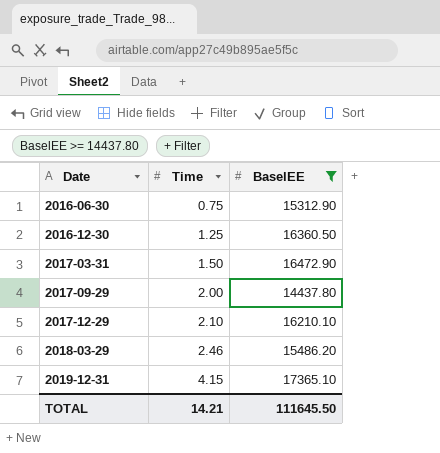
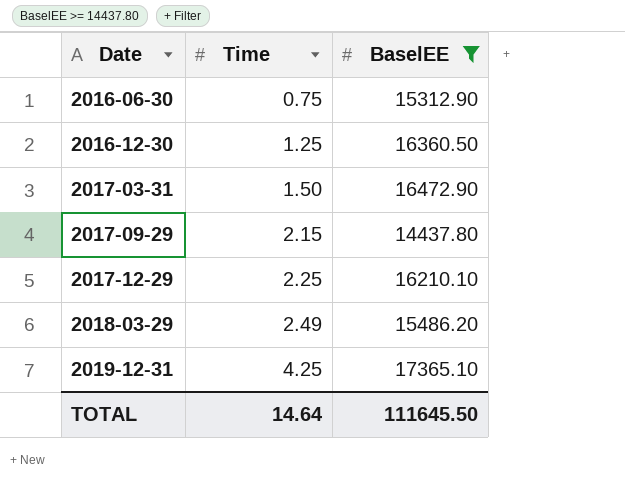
2017-09-29 | Time: 2.00 -> 2.15
2017-12-29 | Time: 2.10 -> 2.25
2018-03-29 | Time: 2.46 -> 2.49
2019-12-31 | Time: 4.15 -> 4.25
TOTAL | Time: 14.21 -> 14.64

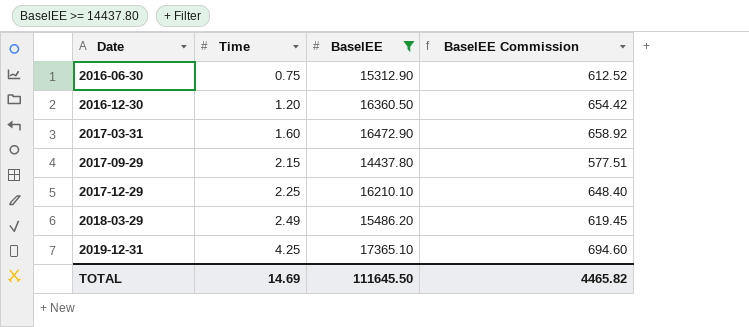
column BaselEE Commission | formula: none -> [BaselEE] * 0.04
2016-12-30 | Time: 1.25 -> 1.20
2017-03-31 | Time: 1.50 -> 1.60
TOTAL | Time: 14.64 -> 14.69

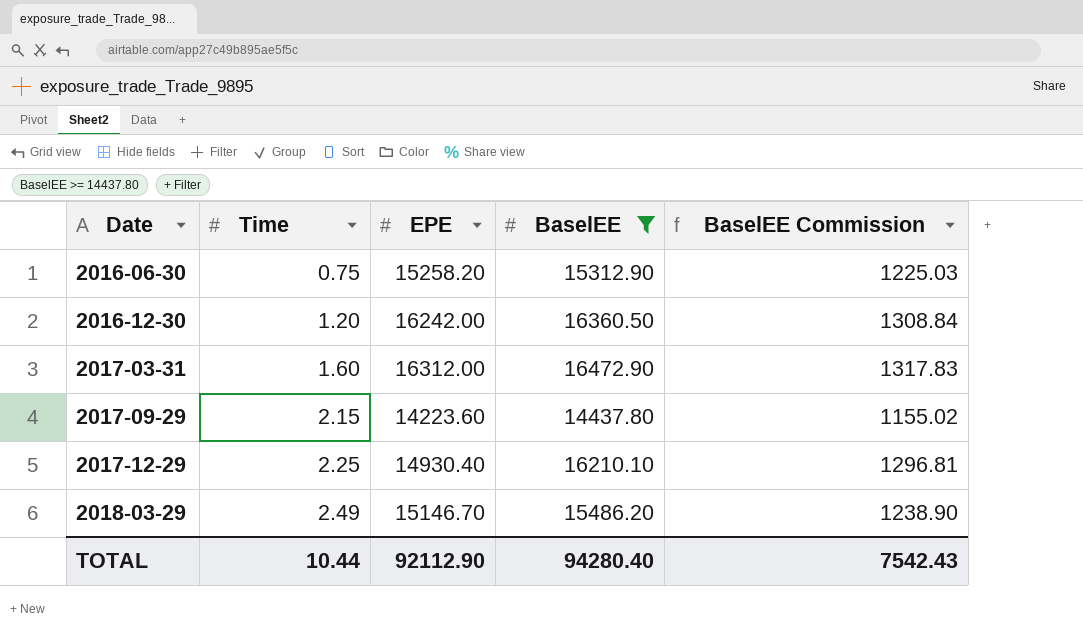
column EPE | position: none -> 3
column BaselEE Commission | formula: [BaselEE] * 0.04 -> [BaselEE] * 0.08
row 2019-12-31: 4.25 | 17365.10 | 694.60 -> none
TOTAL | Time: 14.69 -> 10.44
TOTAL | BaselEE: 111645.50 -> 94280.40
TOTAL | BaselEE Commission: 4465.82 -> 7542.43

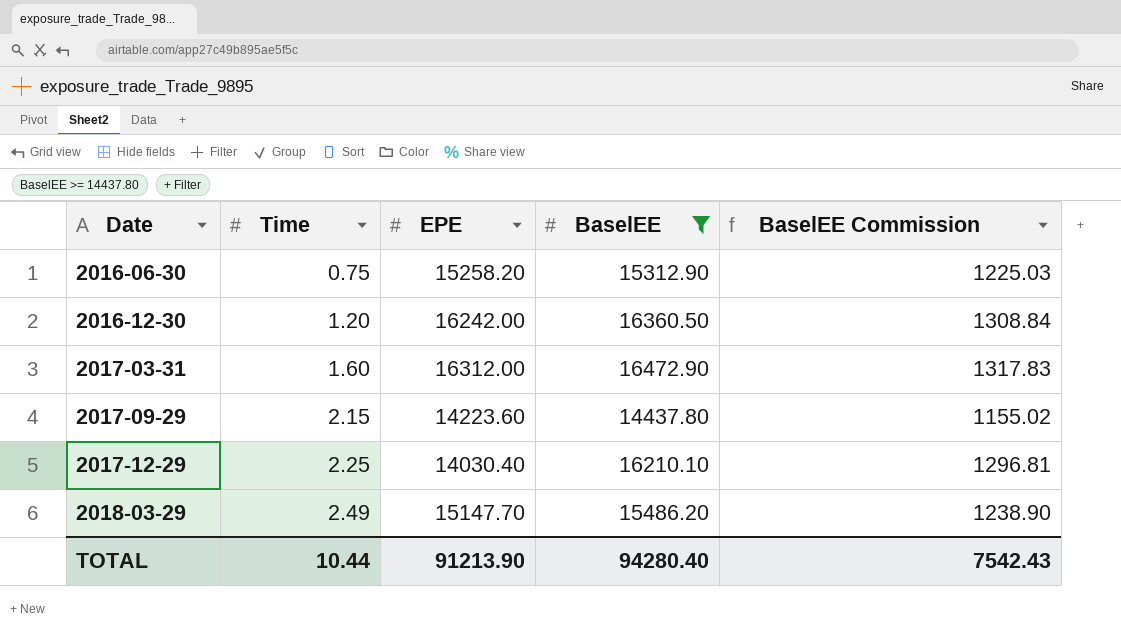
2017-12-29 | EPE: 14930.40 -> 14030.40
2018-03-29 | EPE: 15146.70 -> 15147.70
TOTAL | EPE: 92112.90 -> 91213.90

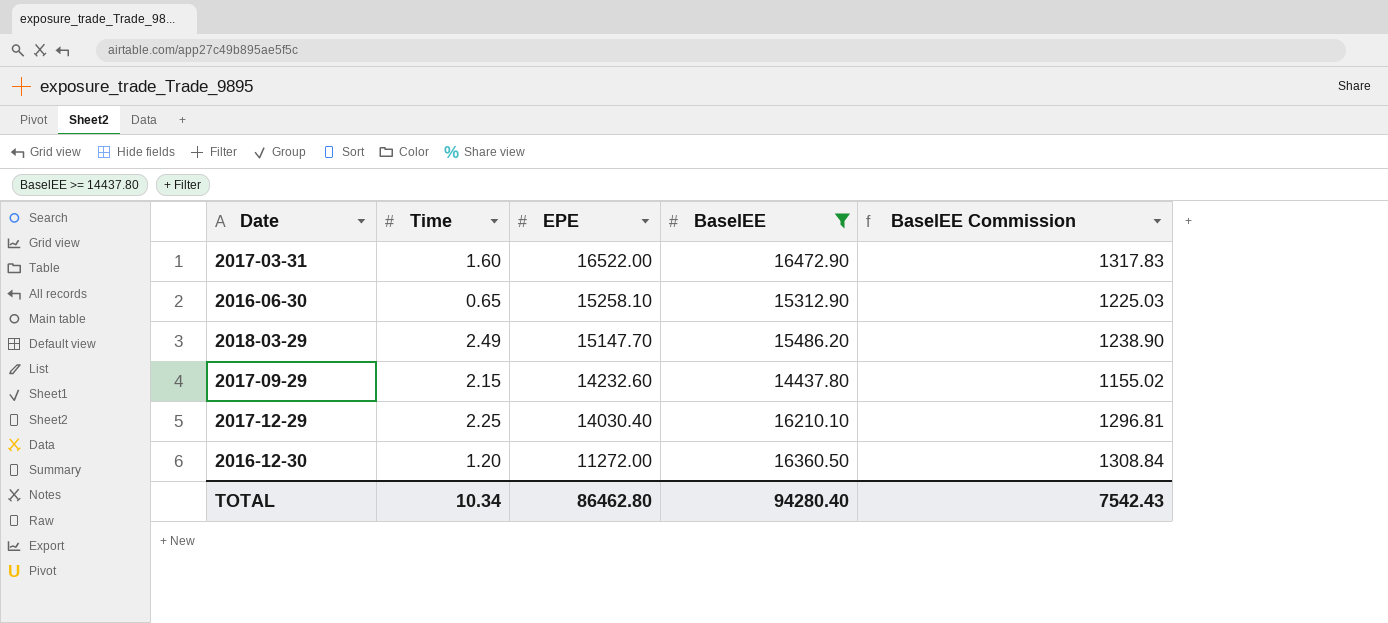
row order: Date ascending -> EPE descending
2017-03-31 | EPE: 16312.00 -> 16522.00
2016-06-30 | Time: 0.75 -> 0.65
2016-06-30 | EPE: 15258.20 -> 15258.10
2017-09-29 | EPE: 14223.60 -> 14232.60
2016-12-30 | EPE: 16242.00 -> 11272.00
TOTAL | Time: 10.44 -> 10.34
TOTAL | EPE: 91213.90 -> 86462.80

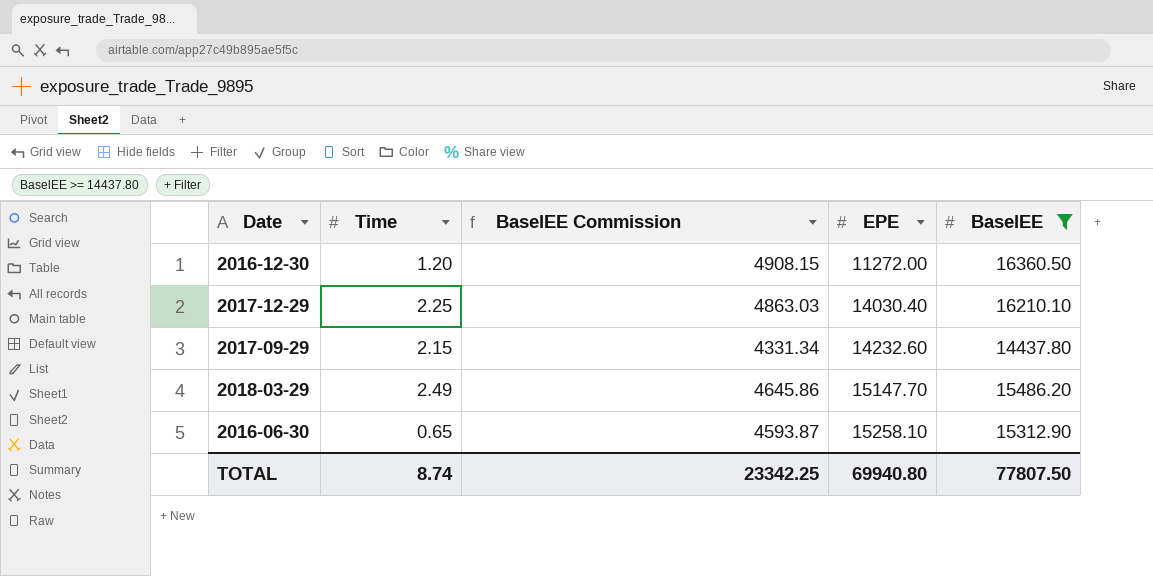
row order: EPE descending -> EPE ascending
column BaselEE Commission | formula: [BaselEE] * 0.08 -> [BaselEE] * 0.3
column BaselEE Commission | position: 5 -> 3
row 2017-03-31: 1.60 | 16522.00 | 16472.90 | 1317.83 -> none
TOTAL | Time: 10.34 -> 8.74
TOTAL | BaselEE Commission: 7542.43 -> 23342.25
TOTAL | EPE: 86462.80 -> 69940.80
TOTAL | BaselEE: 94280.40 -> 77807.50

